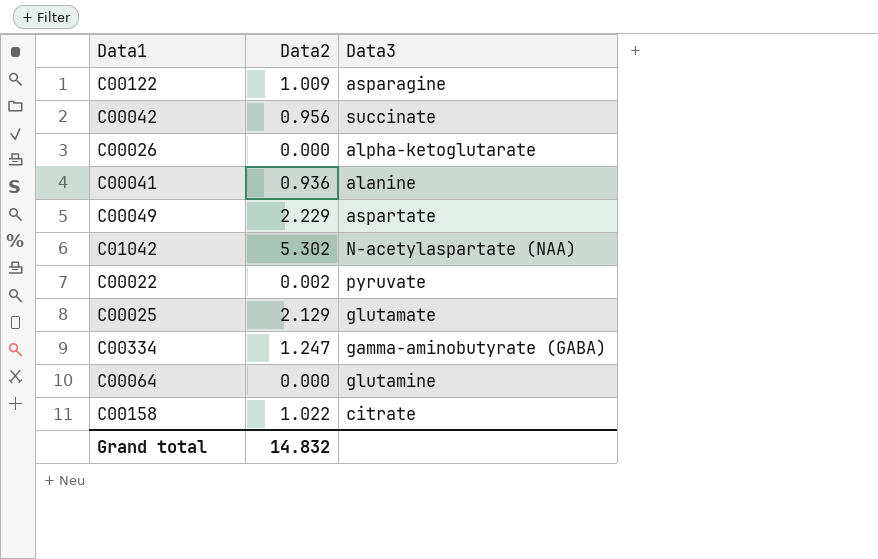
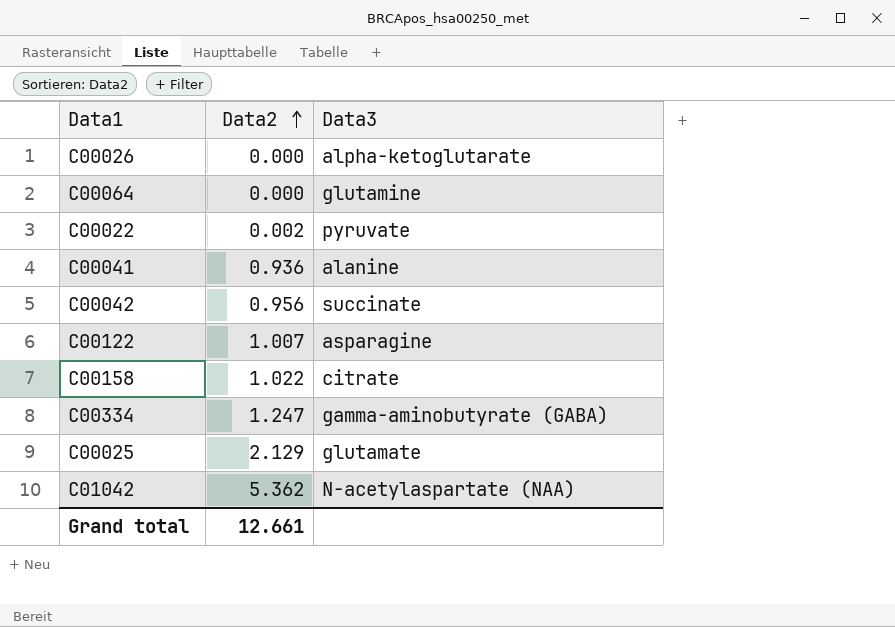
row order: none -> Data2 ascending
row C00049: 2.229 | aspartate -> none
C00122 | Data2: 1.009 -> 1.007
C01042 | Data2: 5.302 -> 5.362
Grand total | Data2: 14.832 -> 12.661

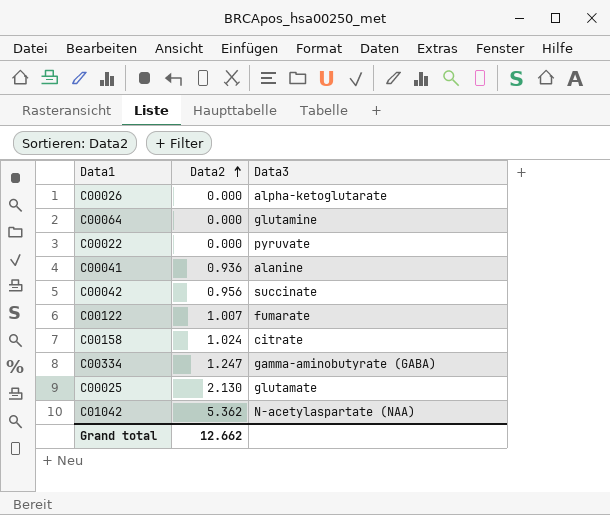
C00022 | Data2: 0.002 -> 0.000
C00122 | Data3: asparagine -> fumarate
C00158 | Data2: 1.022 -> 1.024
C00025 | Data2: 2.129 -> 2.130
Grand total | Data2: 12.661 -> 12.662

